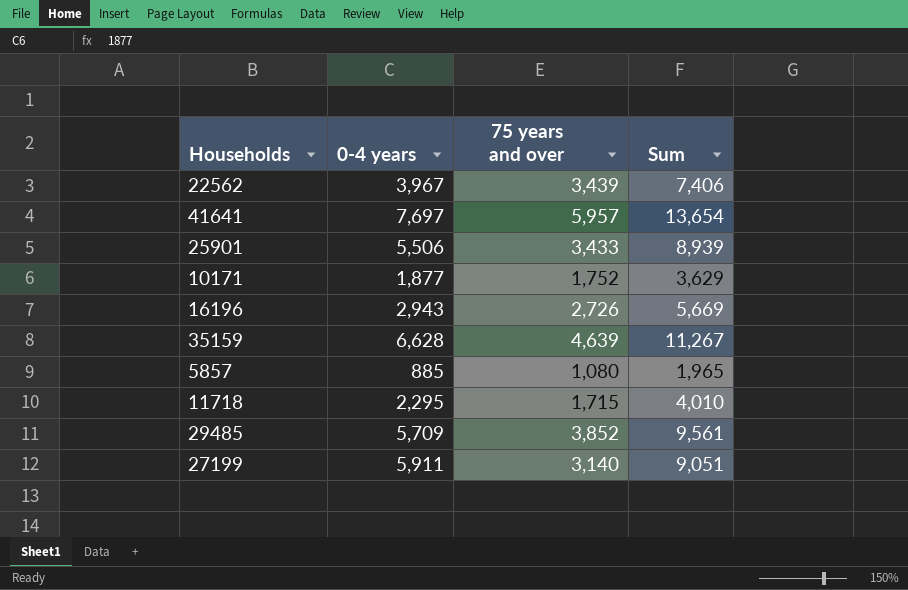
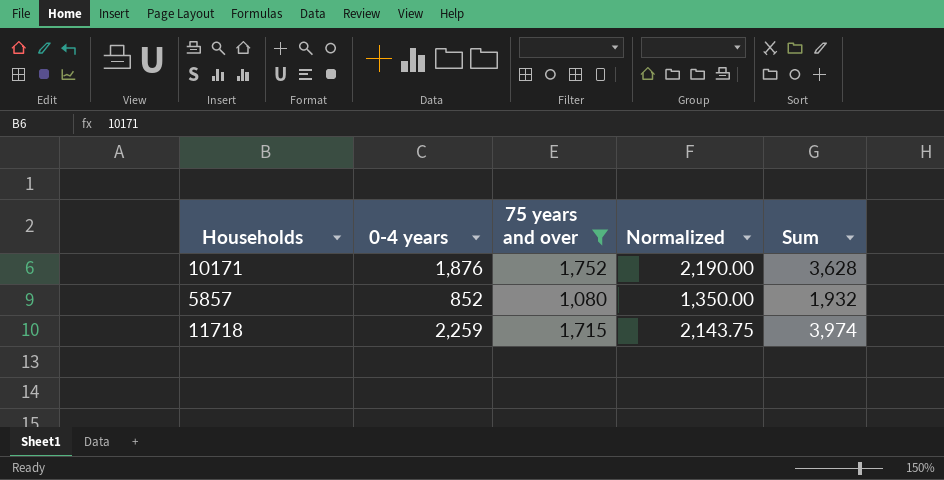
filter: none -> 75 years and over <= 1,752
column Normalized | formula: none -> [75 years and over] * 1.25
10171 | 0-4 years: 1,877 -> 1,876
10171 | Sum: 3,629 -> 3,628
5857 | 0-4 years: 885 -> 852
5857 | Sum: 1,965 -> 1,932
11718 | 0-4 years: 2,295 -> 2,259
11718 | Sum: 4,010 -> 3,974

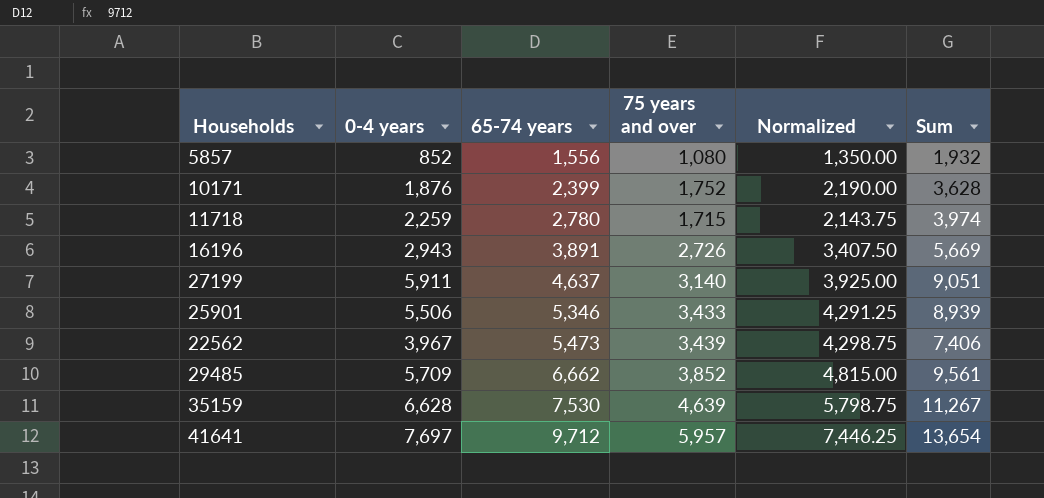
filter: 75 years and over <= 1,752 -> none
row order: none -> 65-74 years ascending
column 65-74 years | position: none -> 3

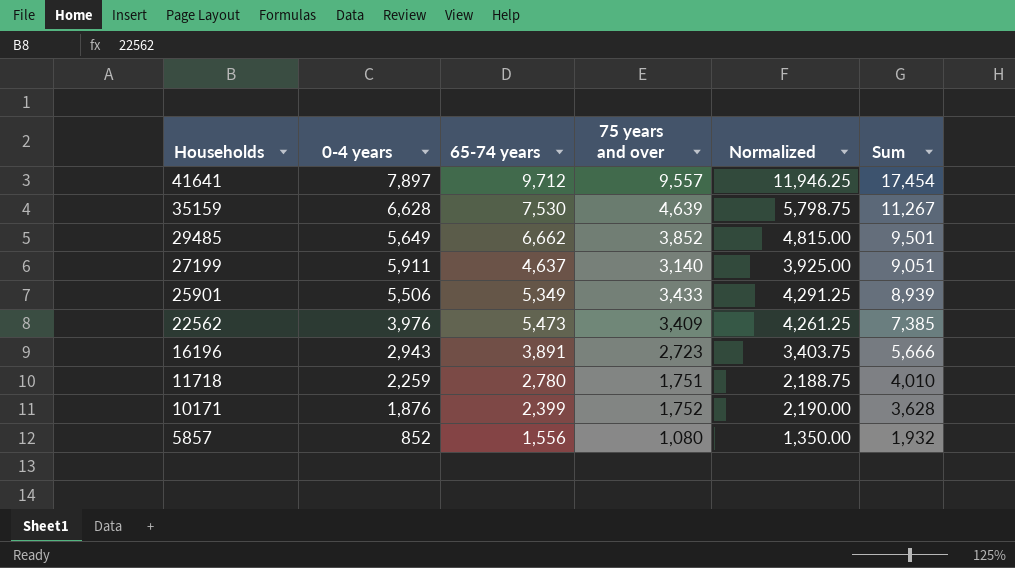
row order: 65-74 years ascending -> Households descending
41641 | 0-4 years: 7,697 -> 7,897
41641 | 75 years and over: 5,957 -> 9,557
41641 | Normalized: 7,446.25 -> 11,946.25
41641 | Sum: 13,654 -> 17,454
29485 | 0-4 years: 5,709 -> 5,649
29485 | Sum: 9,561 -> 9,501
25901 | 65-74 years: 5,346 -> 5,349
22562 | 0-4 years: 3,967 -> 3,976
22562 | 75 years and over: 3,439 -> 3,409
22562 | Normalized: 4,298.75 -> 4,261.25
22562 | Sum: 7,406 -> 7,385
16196 | 75 years and over: 2,726 -> 2,723
16196 | Normalized: 3,407.50 -> 3,403.75
16196 | Sum: 5,669 -> 5,666
11718 | 75 years and over: 1,715 -> 1,751
11718 | Normalized: 2,143.75 -> 2,188.75
11718 | Sum: 3,974 -> 4,010

